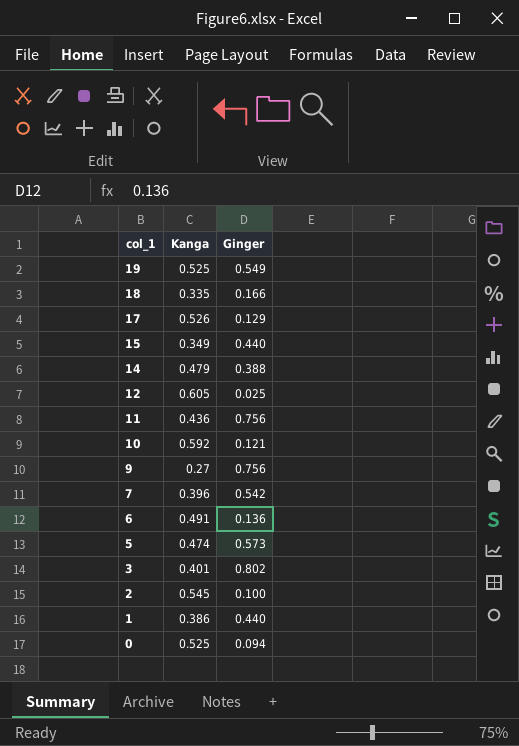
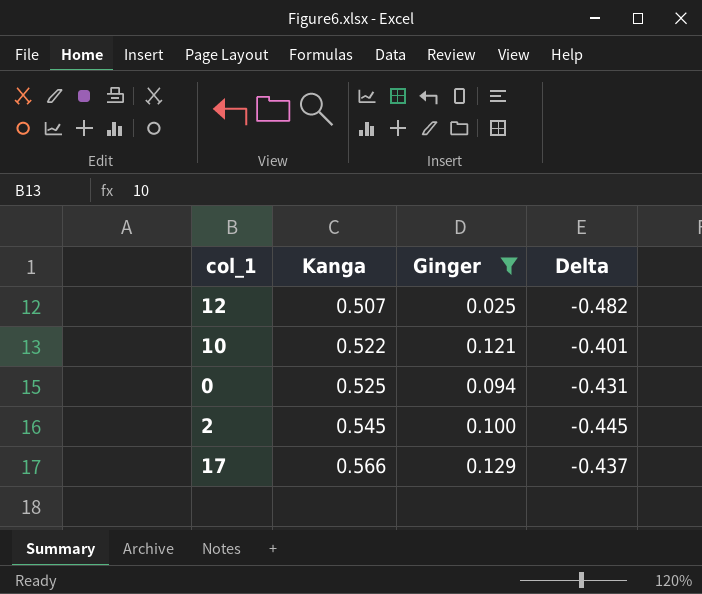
filter: none -> Ginger <= 0.129
row order: col_1 descending -> Kanga ascending
column Delta | formula: none -> [Ginger] - [Kanga]
12 | Kanga: 0.605 -> 0.507
10 | Kanga: 0.592 -> 0.522
17 | Kanga: 0.526 -> 0.566

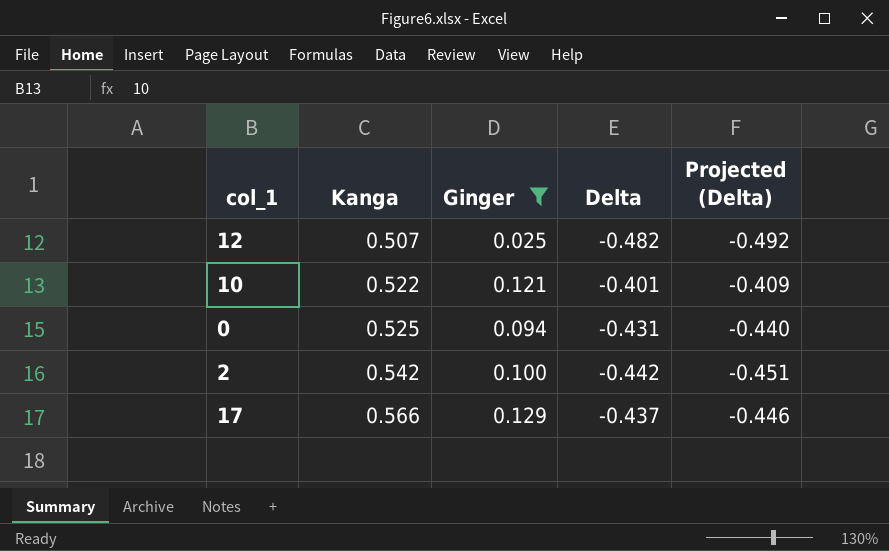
column Projected (Delta) | formula: none -> [Delta] * 1.02
2 | Kanga: 0.545 -> 0.542
2 | Delta: -0.445 -> -0.442

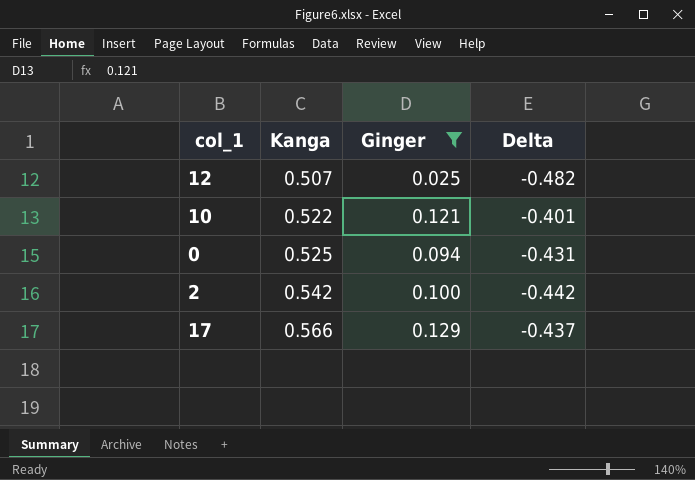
column Projected (Delta) | formula: [Delta] * 1.02 -> none

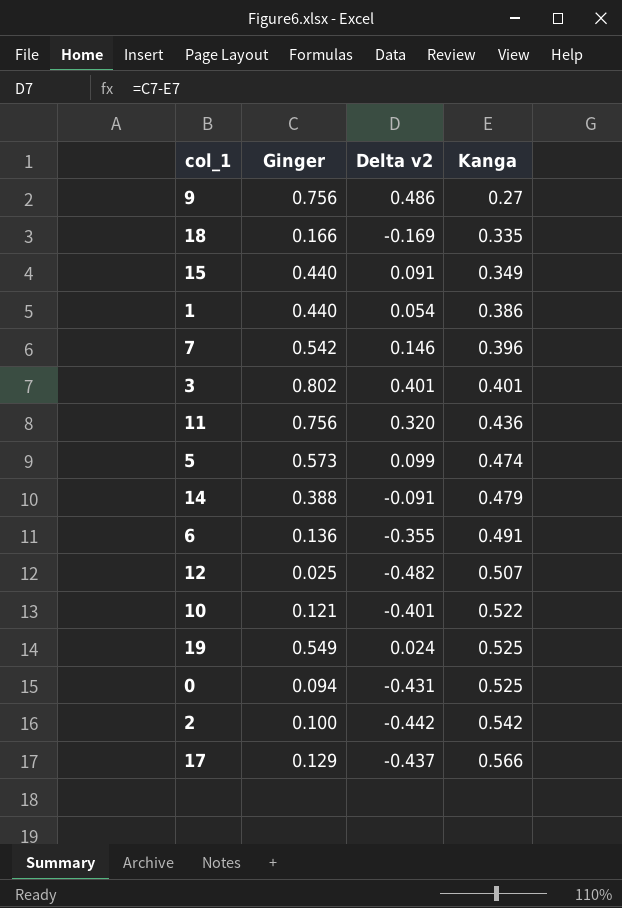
filter: Ginger <= 0.129 -> none
column name: Delta -> Delta v2
column Kanga | position: 2 -> 4

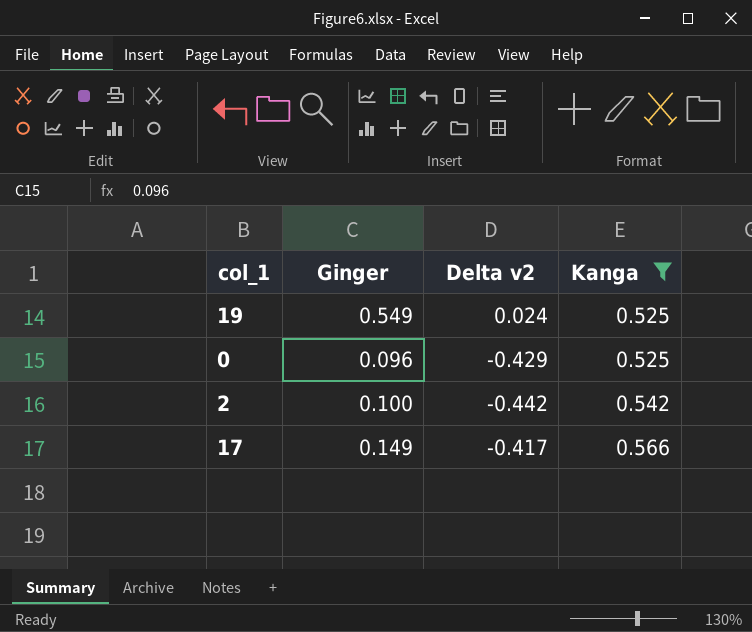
filter: none -> Kanga >= 0.525
0 | Ginger: 0.094 -> 0.096
0 | Delta v2: -0.431 -> -0.429
17 | Ginger: 0.129 -> 0.149
17 | Delta v2: -0.437 -> -0.417

